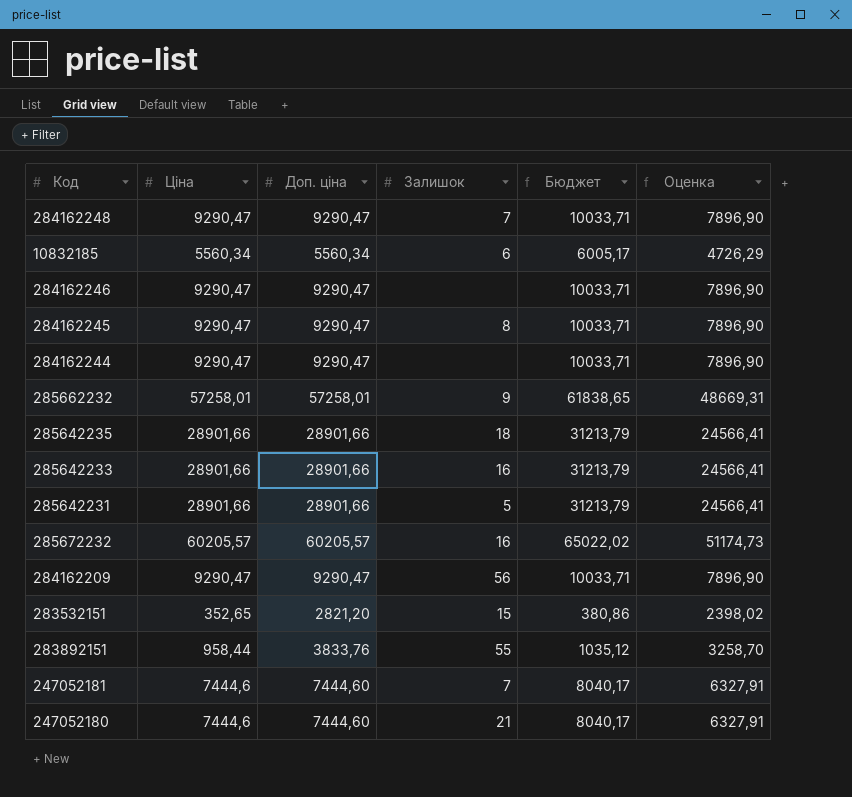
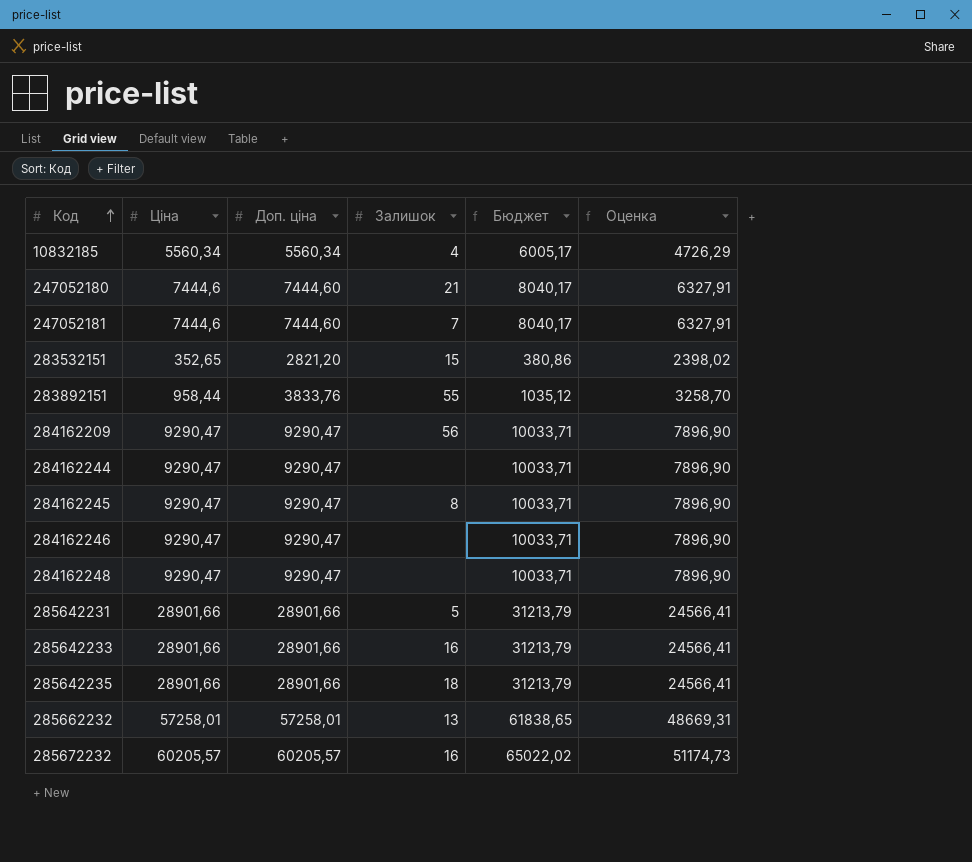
row order: none -> Код ascending
10832185 | Залишок: 6 -> 4
284162248 | Залишок: 7 -> none
285662232 | Залишок: 9 -> 13

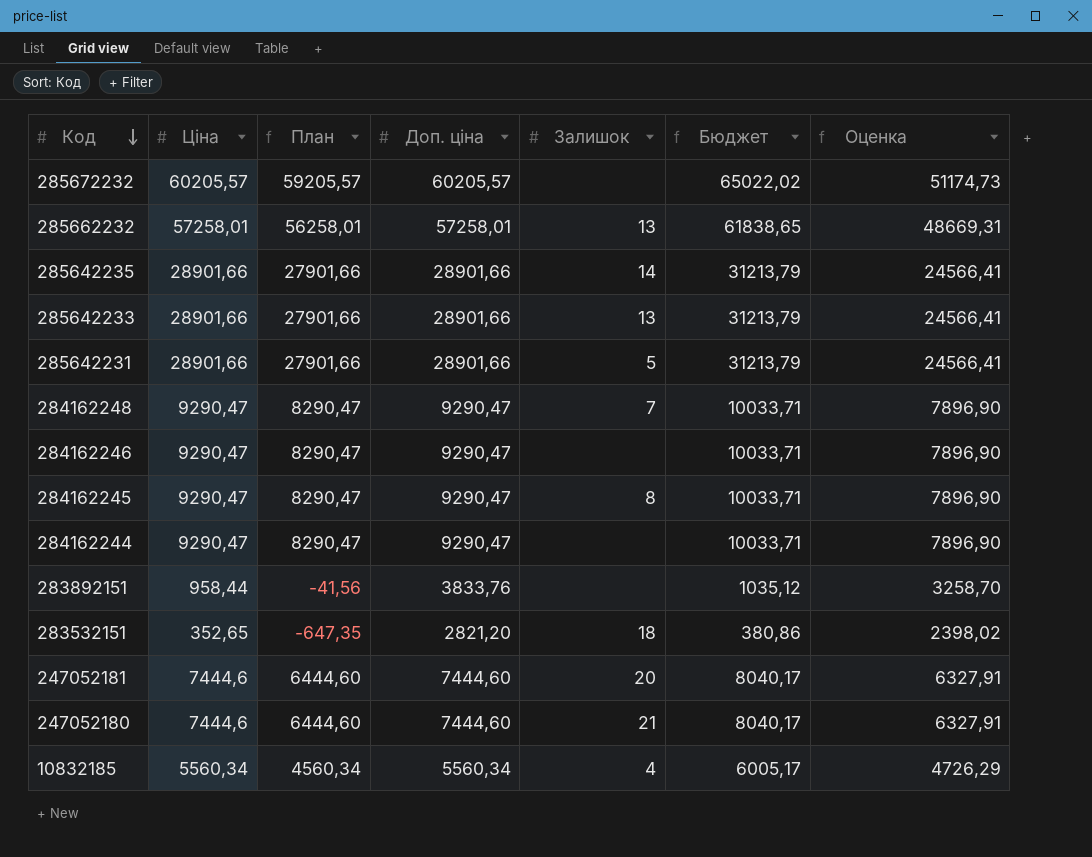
row order: Код ascending -> Код descending
column План | formula: none -> [Ціна] - 1000
row 284162209: 9290,47 | 9290,47 | 56 | 10033,71 | 7896,90 -> none
285672232 | Залишок: 16 -> none
285642235 | Залишок: 18 -> 14
285642233 | Залишок: 16 -> 13
284162248 | Залишок: none -> 7
283892151 | Залишок: 55 -> none
283532151 | Залишок: 15 -> 18
247052181 | Залишок: 7 -> 20

